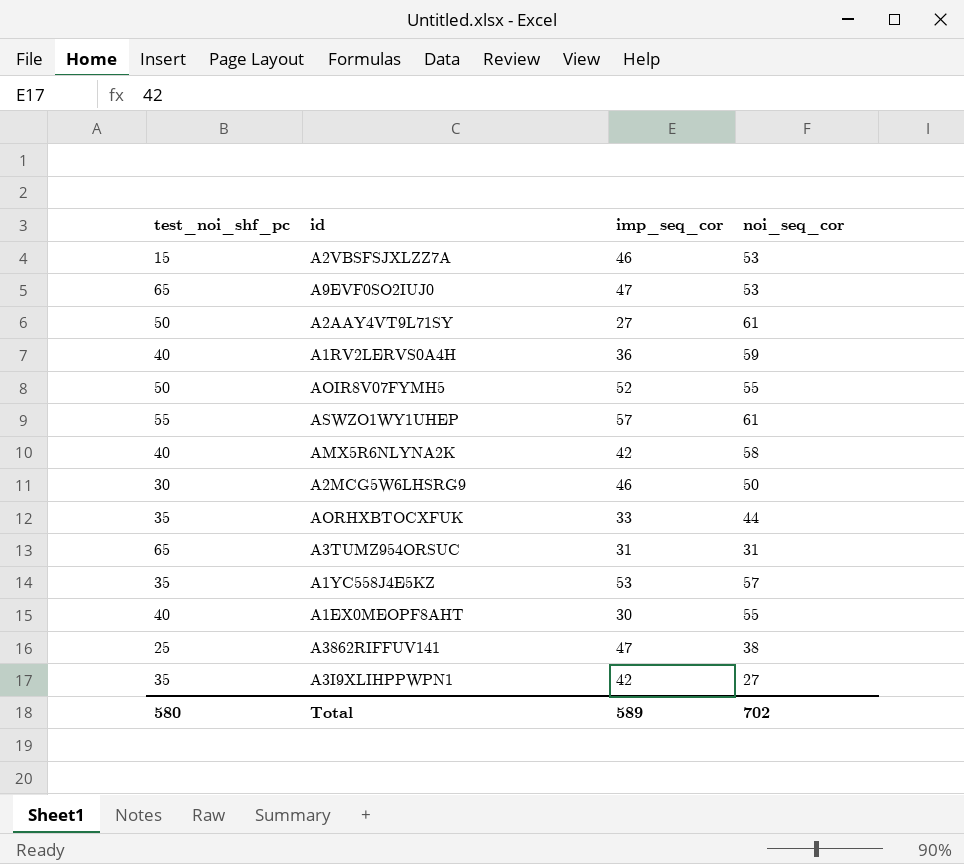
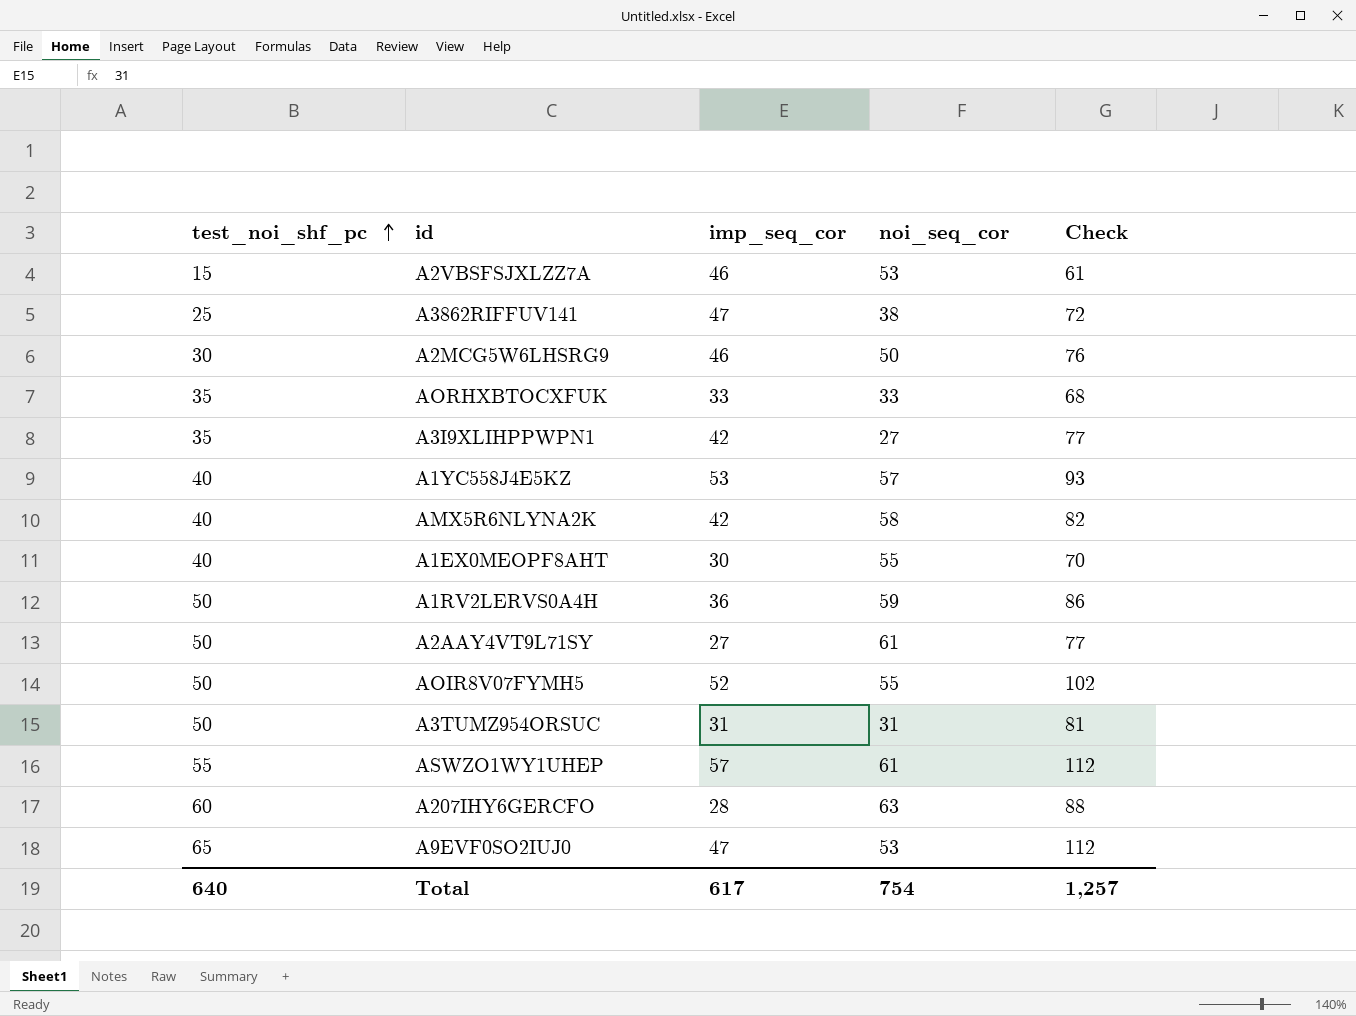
row order: none -> test_noi_shf_pc ascending
column Check | formula: none -> [test_noi_shf_pc] + [imp_seq_cor]
AORHXBTOCXFUK | noi_seq_cor: 44 -> 33
A1YC558J4E5KZ | test_noi_shf_pc: 35 -> 40
A1RV2LERVS0A4H | test_noi_shf_pc: 40 -> 50
A3TUMZ954ORSUC | test_noi_shf_pc: 65 -> 50
row A207IHY6GERCFO: none -> 60 | 28 | 63 | 88
Total | test_noi_shf_pc: 580 -> 640
Total | imp_seq_cor: 589 -> 617
Total | noi_seq_cor: 702 -> 754

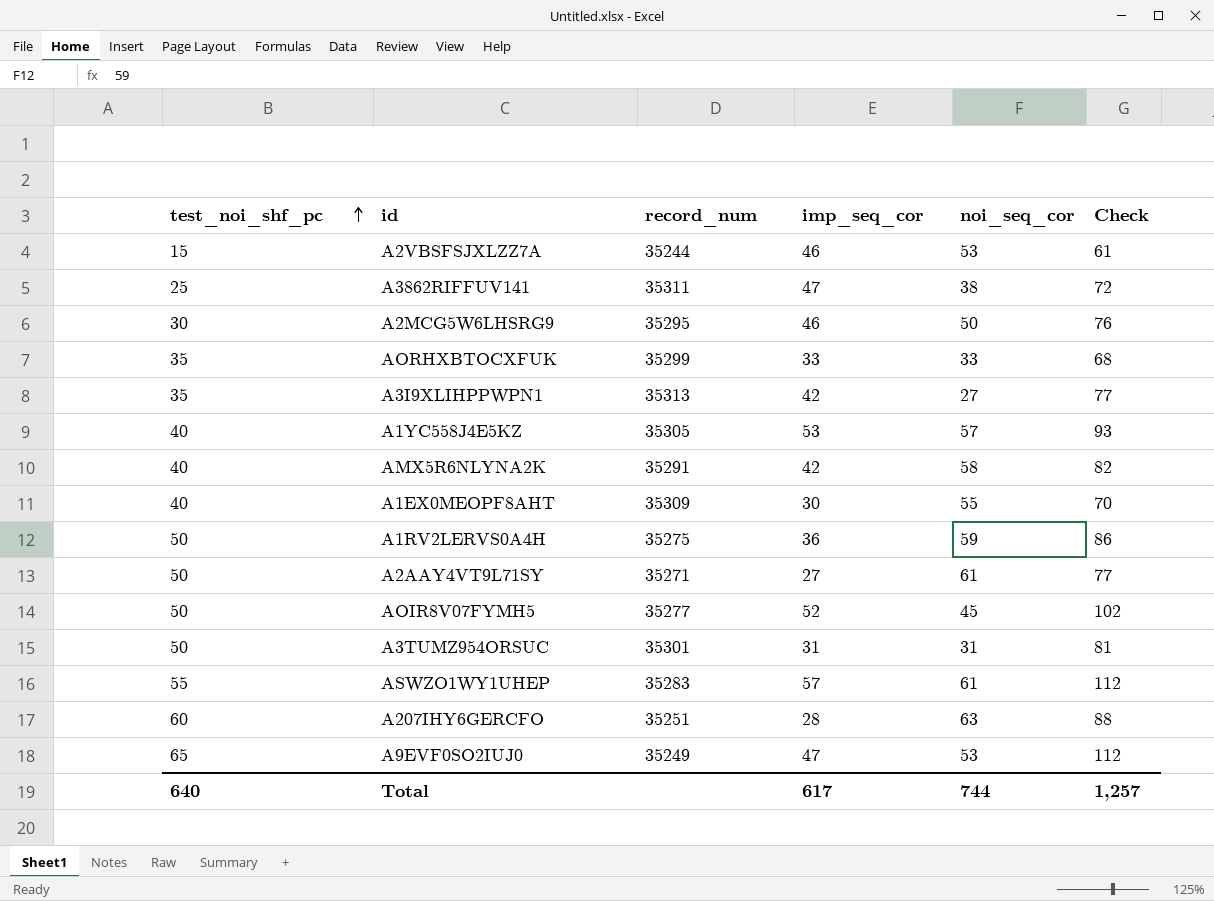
column record_num | position: none -> 3
AOIR8V07FYMH5 | noi_seq_cor: 55 -> 45
Total | noi_seq_cor: 754 -> 744

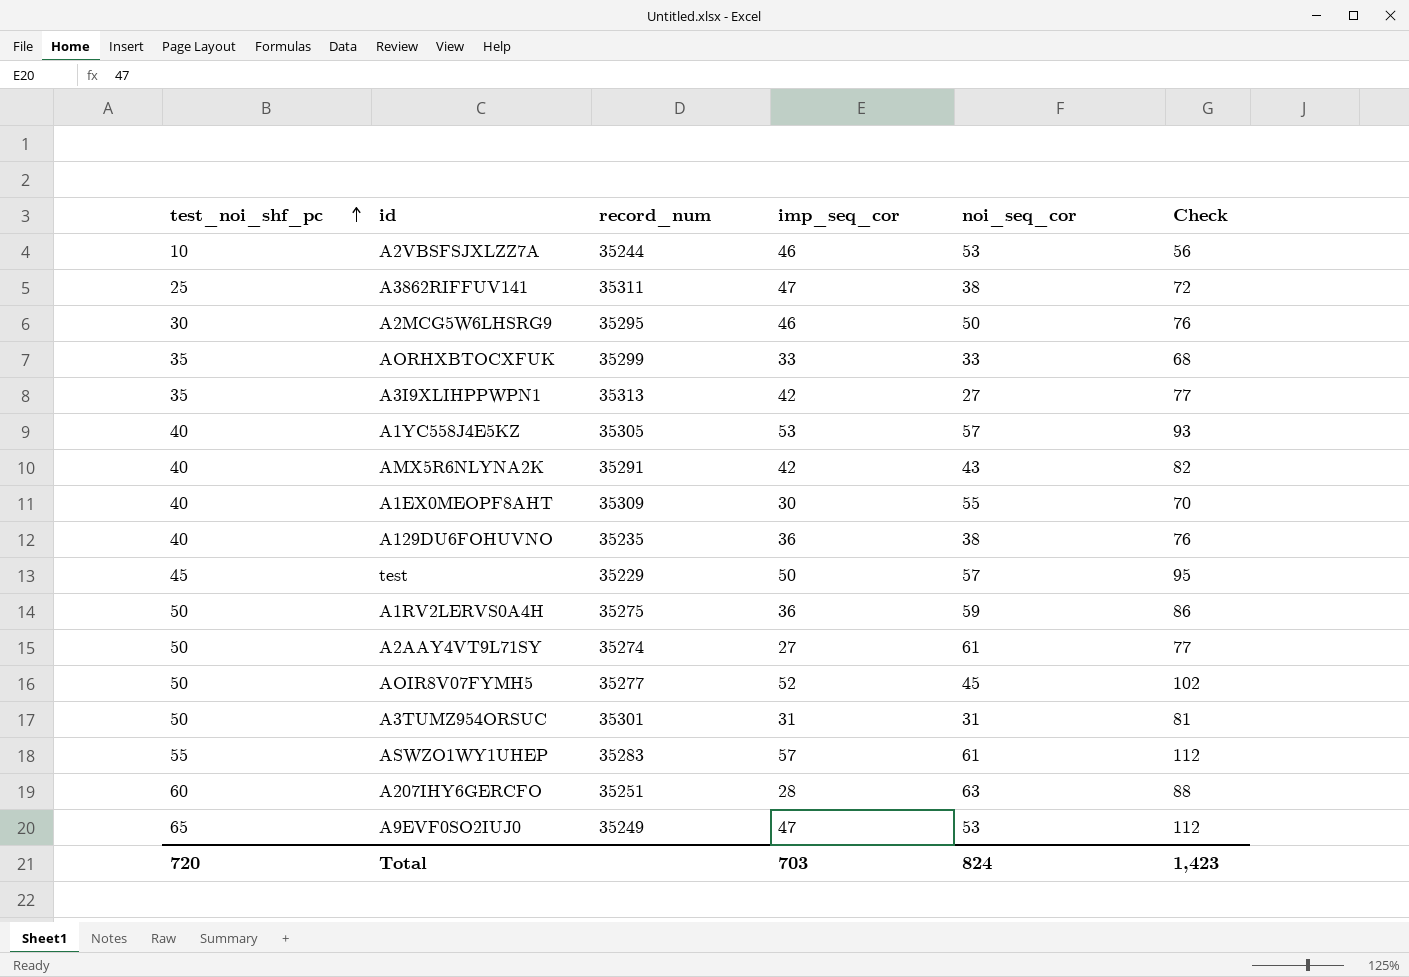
A2VBSFSJXLZZ7A | test_noi_shf_pc: 15 -> 10
A2VBSFSJXLZZ7A | Check: 61 -> 56
AMX5R6NLYNA2K | noi_seq_cor: 58 -> 43
row A129DU6FOHUVNO: none -> 40 | 35235 | 36 | 38 | 76
row test: none -> 45 | 35229 | 50 | 57 | 95
A2AAY4VT9L71SY | record_num: 35271 -> 35274
Total | test_noi_shf_pc: 640 -> 720
Total | imp_seq_cor: 617 -> 703
Total | noi_seq_cor: 744 -> 824
Total | Check: 1,257 -> 1,423

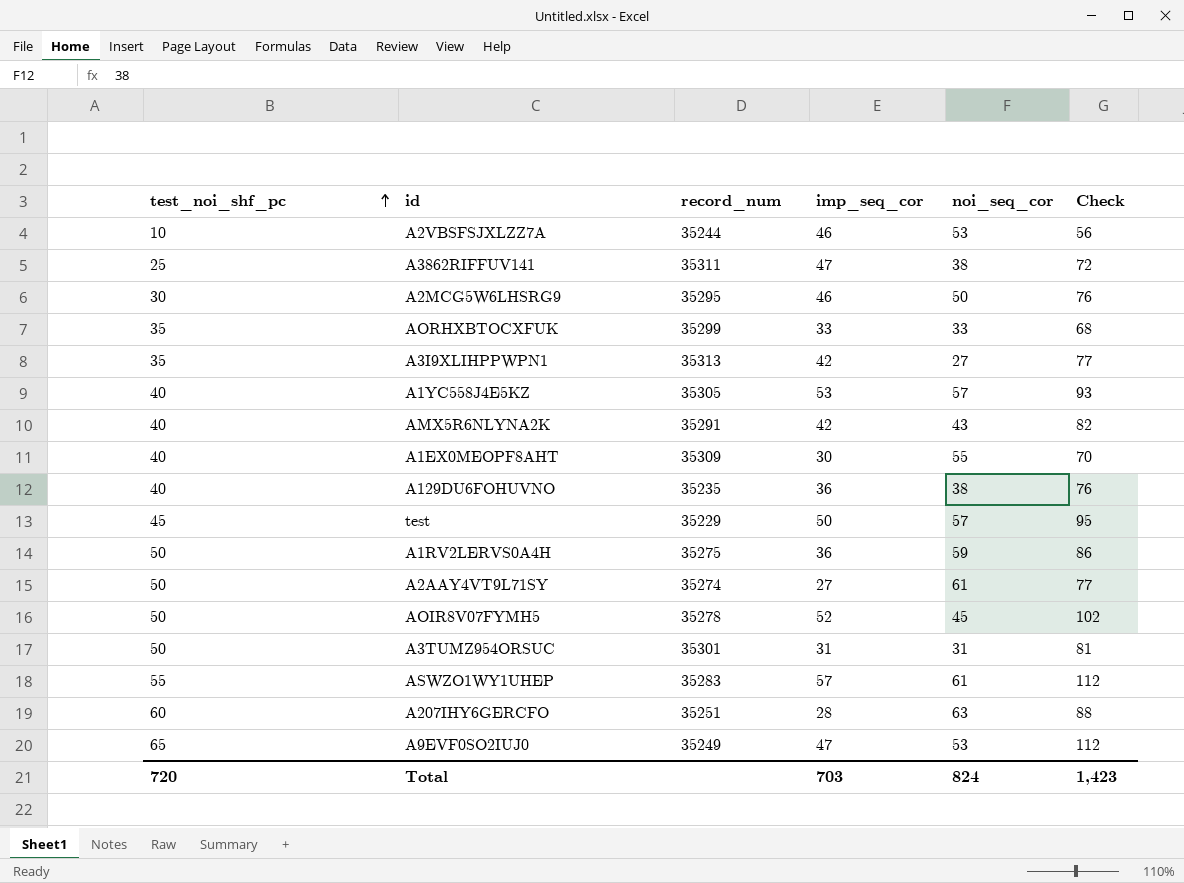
AOIR8V07FYMH5 | record_num: 35277 -> 35278

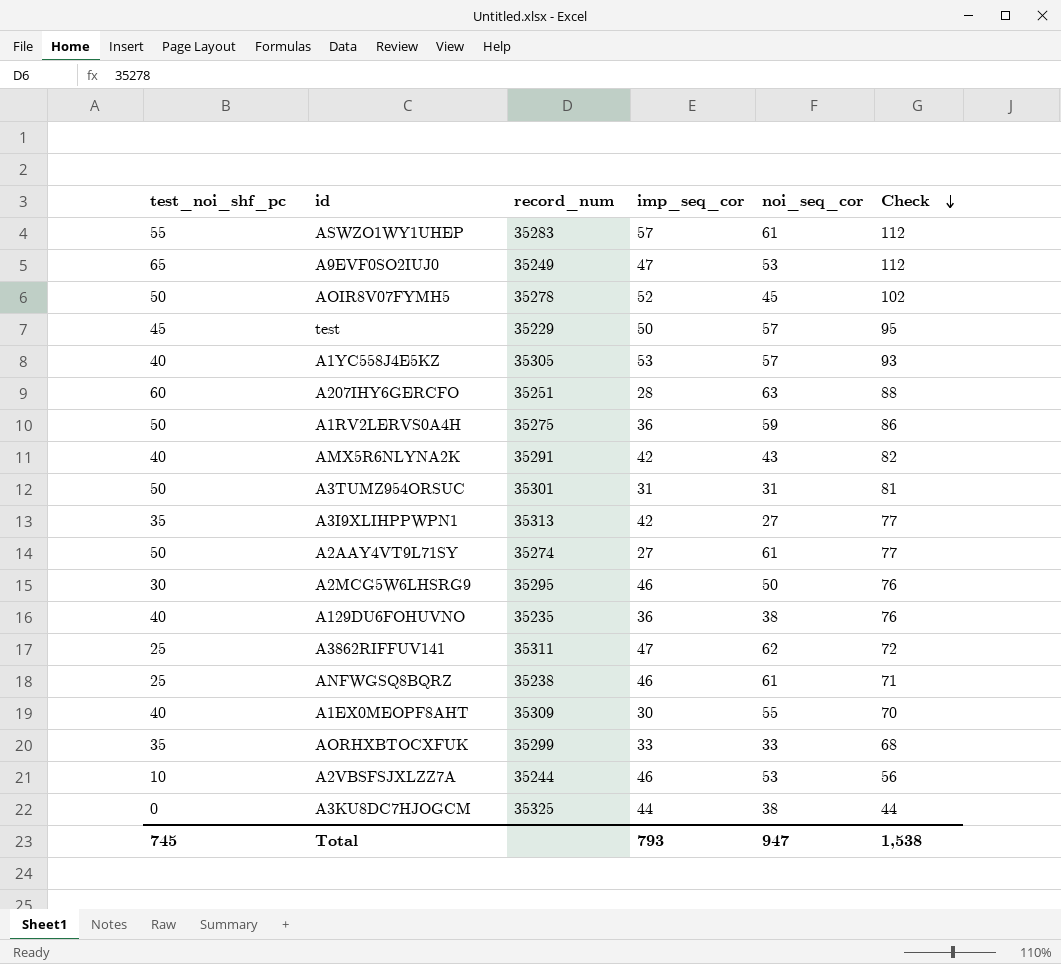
row order: test_noi_shf_pc ascending -> Check descending
A3862RIFFUV141 | noi_seq_cor: 38 -> 62
row ANFWGSQ8BQRZ: none -> 25 | 35238 | 46 | 61 | 71
row A3KU8DC7HJOGCM: none -> 0 | 35325 | 44 | 38 | 44
Total | test_noi_shf_pc: 720 -> 745
Total | imp_seq_cor: 703 -> 793
Total | noi_seq_cor: 824 -> 947
Total | Check: 1,423 -> 1,538

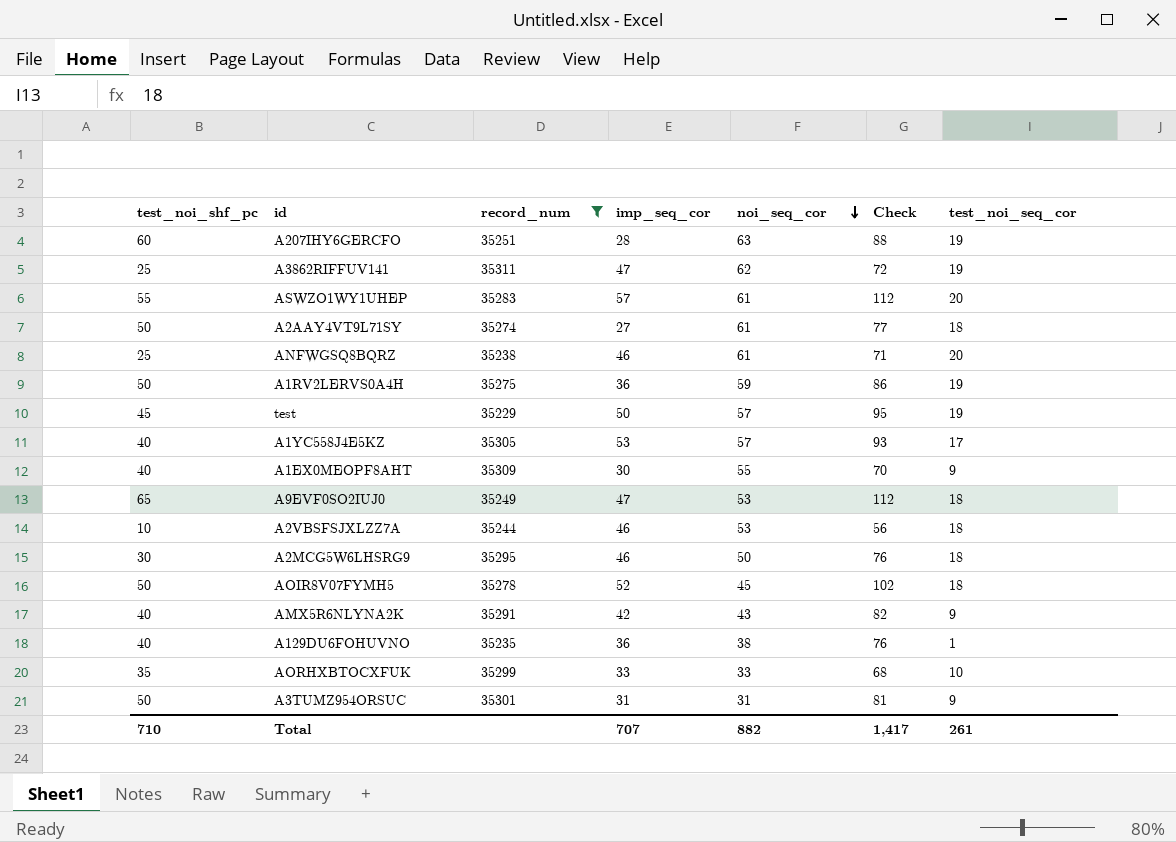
filter: none -> record_num <= 35311
row order: Check descending -> noi_seq_cor descending
column test_noi_seq_cor | position: none -> 7
Total | test_noi_shf_pc: 745 -> 710
Total | imp_seq_cor: 793 -> 707
Total | noi_seq_cor: 947 -> 882
Total | Check: 1,538 -> 1,417

